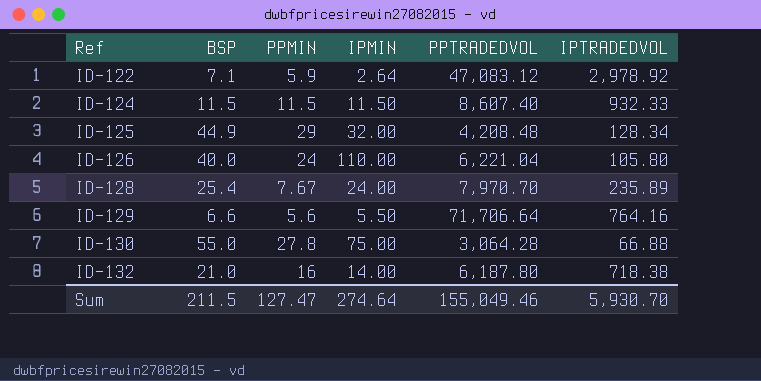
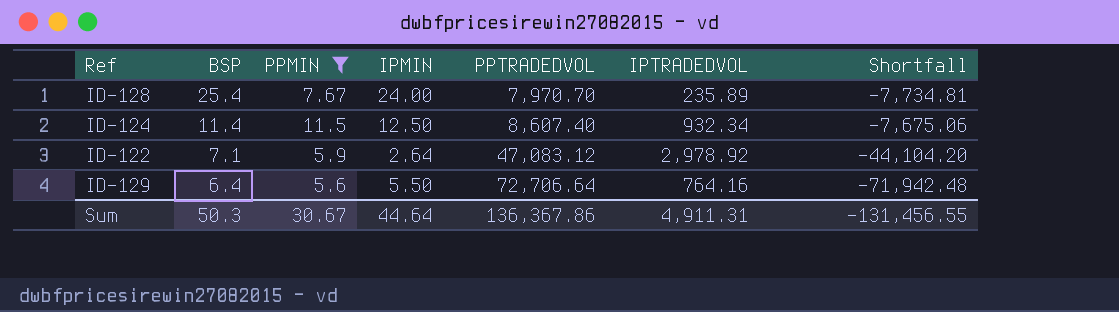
filter: none -> PPMIN <= 11.5
row order: Ref ascending -> BSP descending
column Shortfall | formula: none -> [IPTRADEDVOL] - [PPTRADEDVOL]
ID-124 | BSP: 11.5 -> 11.4
ID-124 | IPMIN: 11.50 -> 12.50
ID-124 | IPTRADEDVOL: 932.33 -> 932.34
ID-129 | BSP: 6.6 -> 6.4
ID-129 | PPTRADEDVOL: 71,706.64 -> 72,706.64
Sum | BSP: 211.5 -> 50.3
Sum | PPMIN: 127.47 -> 30.67
Sum | IPMIN: 274.64 -> 44.64
Sum | PPTRADEDVOL: 155,049.46 -> 136,367.86
Sum | IPTRADEDVOL: 5,930.70 -> 4,911.31

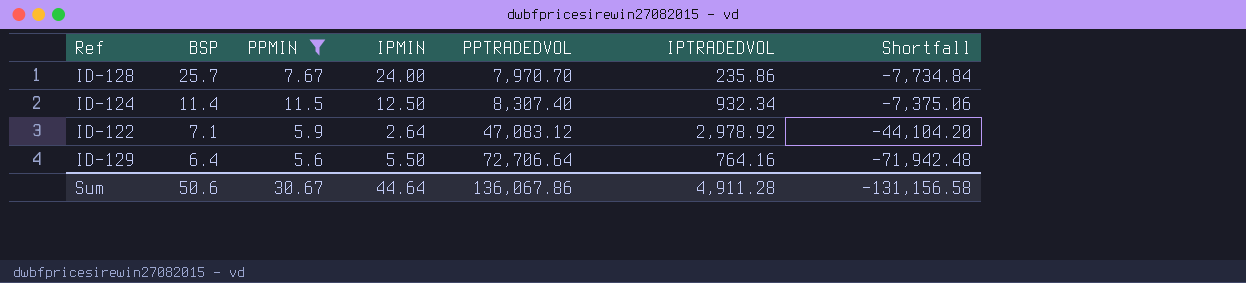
ID-128 | BSP: 25.4 -> 25.7
ID-128 | IPTRADEDVOL: 235.89 -> 235.86
ID-128 | Shortfall: -7,734.81 -> -7,734.84
ID-124 | PPTRADEDVOL: 8,607.40 -> 8,307.40
ID-124 | Shortfall: -7,675.06 -> -7,375.06
Sum | BSP: 50.3 -> 50.6
Sum | PPTRADEDVOL: 136,367.86 -> 136,067.86
Sum | IPTRADEDVOL: 4,911.31 -> 4,911.28
Sum | Shortfall: -131,456.55 -> -131,156.58

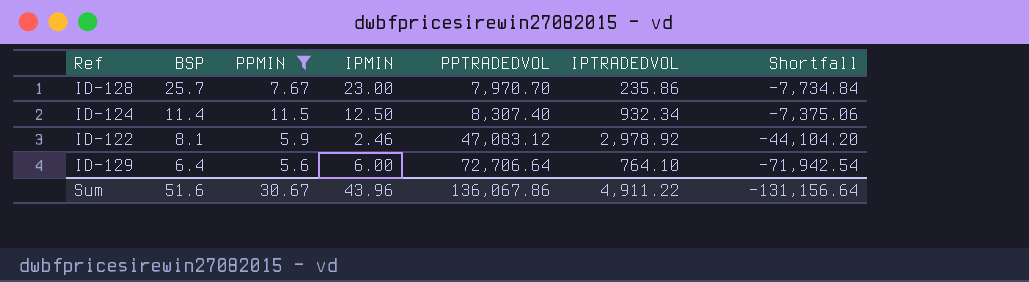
ID-128 | IPMIN: 24.00 -> 23.00
ID-122 | BSP: 7.1 -> 8.1
ID-122 | IPMIN: 2.64 -> 2.46
ID-129 | IPMIN: 5.50 -> 6.00
ID-129 | IPTRADEDVOL: 764.16 -> 764.10
ID-129 | Shortfall: -71,942.48 -> -71,942.54
Sum | BSP: 50.6 -> 51.6
Sum | IPMIN: 44.64 -> 43.96
Sum | IPTRADEDVOL: 4,911.28 -> 4,911.22
Sum | Shortfall: -131,156.58 -> -131,156.64

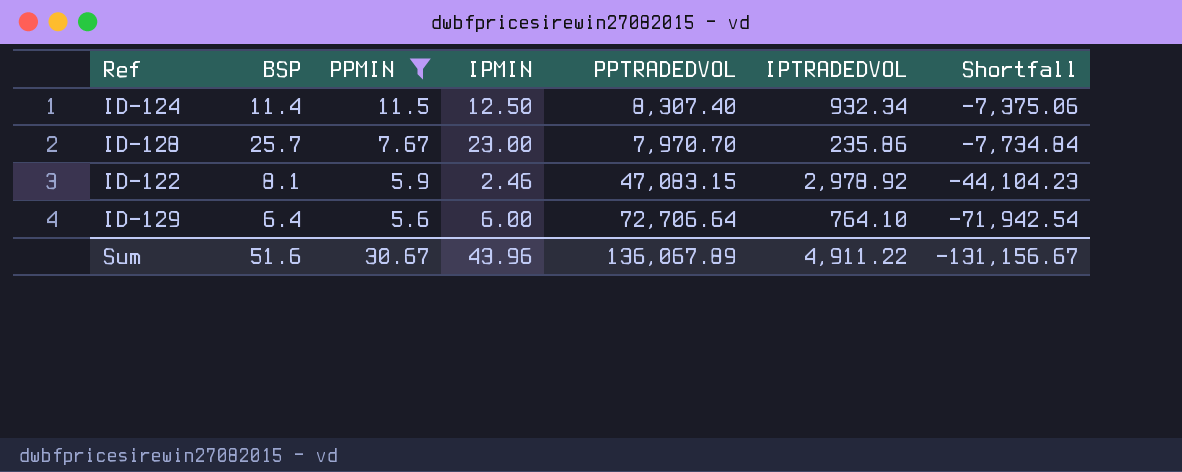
row order: BSP descending -> PPMIN descending
ID-122 | PPTRADEDVOL: 47,083.12 -> 47,083.15
ID-122 | Shortfall: -44,104.20 -> -44,104.23
Sum | PPTRADEDVOL: 136,067.86 -> 136,067.89
Sum | Shortfall: -131,156.64 -> -131,156.67

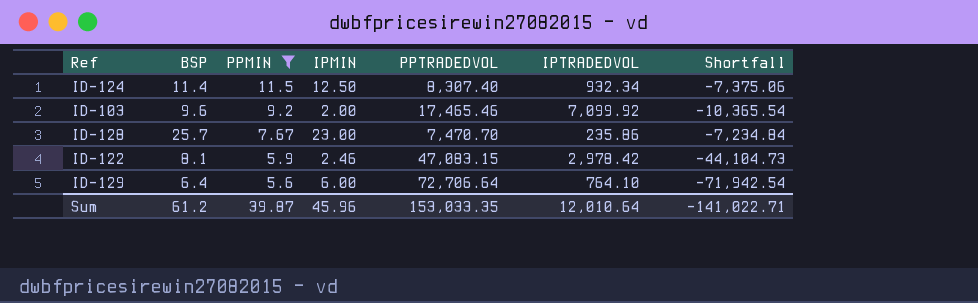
row ID-103: none -> 9.6 | 9.2 | 2.00 | 17,465.46 | 7,099.92 | -10,365.54
ID-128 | PPTRADEDVOL: 7,970.70 -> 7,470.70
ID-128 | Shortfall: -7,734.84 -> -7,234.84
ID-122 | IPTRADEDVOL: 2,978.92 -> 2,978.42
ID-122 | Shortfall: -44,104.23 -> -44,104.73
Sum | BSP: 51.6 -> 61.2
Sum | PPMIN: 30.67 -> 39.87
Sum | IPMIN: 43.96 -> 45.96
Sum | PPTRADEDVOL: 136,067.89 -> 153,033.35
Sum | IPTRADEDVOL: 4,911.22 -> 12,010.64
Sum | Shortfall: -131,156.67 -> -141,022.71

